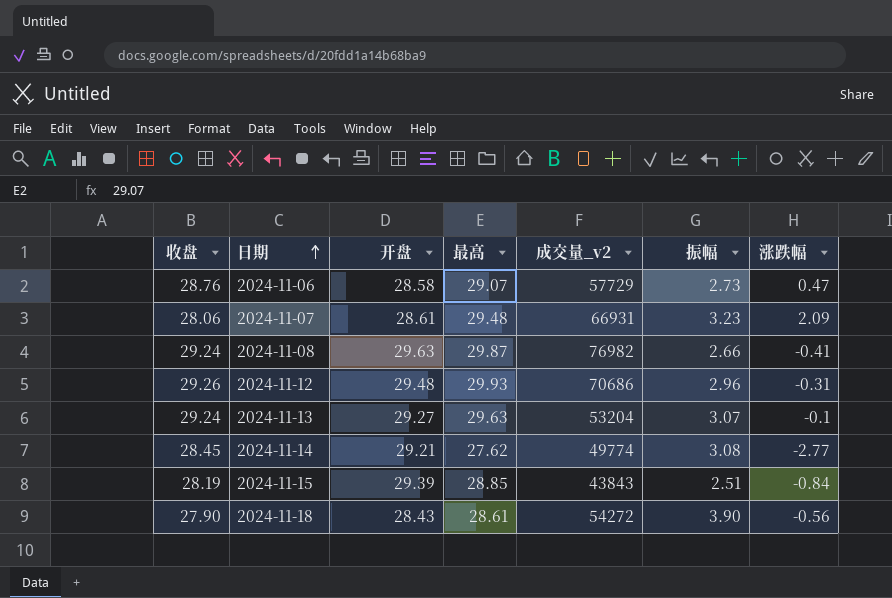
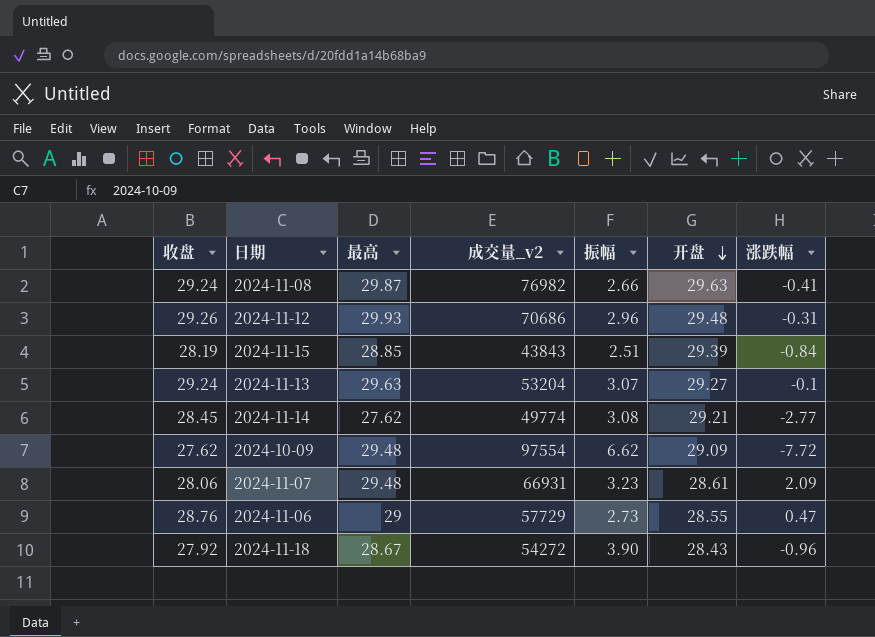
row order: 日期 ascending -> 开盘 descending
column 开盘 | position: 3 -> 6
row 2024-10-09: none -> 27.62 | 29.48 | 97554 | 6.62 | 29.09 | -7.72
2024-11-06 | 最高: 29.07 -> 29
2024-11-06 | 开盘: 28.58 -> 28.55
2024-11-18 | 收盘: 27.90 -> 27.92
2024-11-18 | 最高: 28.61 -> 28.67
2024-11-18 | 涨跌幅: -0.56 -> -0.96

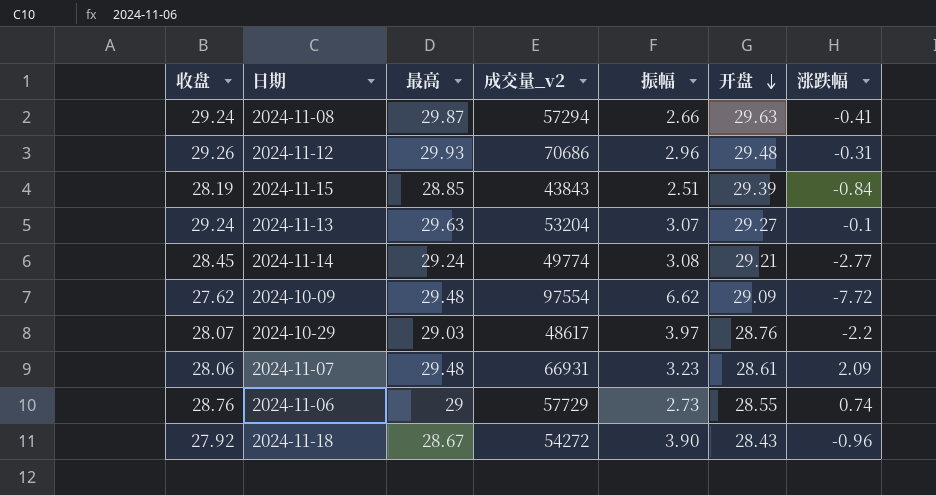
2024-11-08 | 成交量_v2: 76982 -> 57294
2024-11-14 | 最高: 27.62 -> 29.24
row 2024-10-29: none -> 28.07 | 29.03 | 48617 | 3.97 | 28.76 | -2.2
2024-11-06 | 涨跌幅: 0.47 -> 0.74

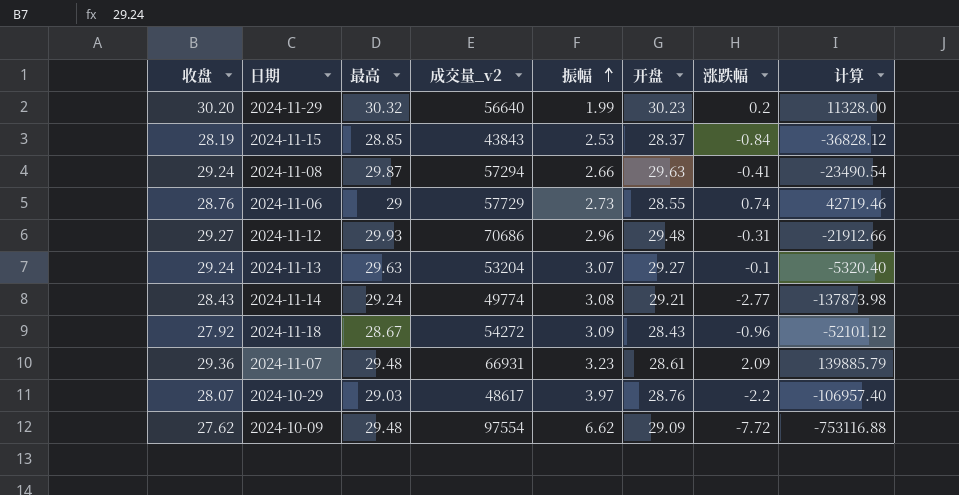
row order: 开盘 descending -> 振幅 ascending
column 计算 | formula: none -> [成交量_v2] * [涨跌幅]
row 2024-11-29: none -> 30.20 | 30.32 | 56640 | 1.99 | 30.23 | 0.2 | 11328.00
2024-11-15 | 振幅: 2.51 -> 2.53
2024-11-15 | 开盘: 29.39 -> 28.37
2024-11-12 | 收盘: 29.26 -> 29.27
2024-11-14 | 收盘: 28.45 -> 28.43
2024-11-18 | 振幅: 3.90 -> 3.09
2024-11-07 | 收盘: 28.06 -> 29.36

